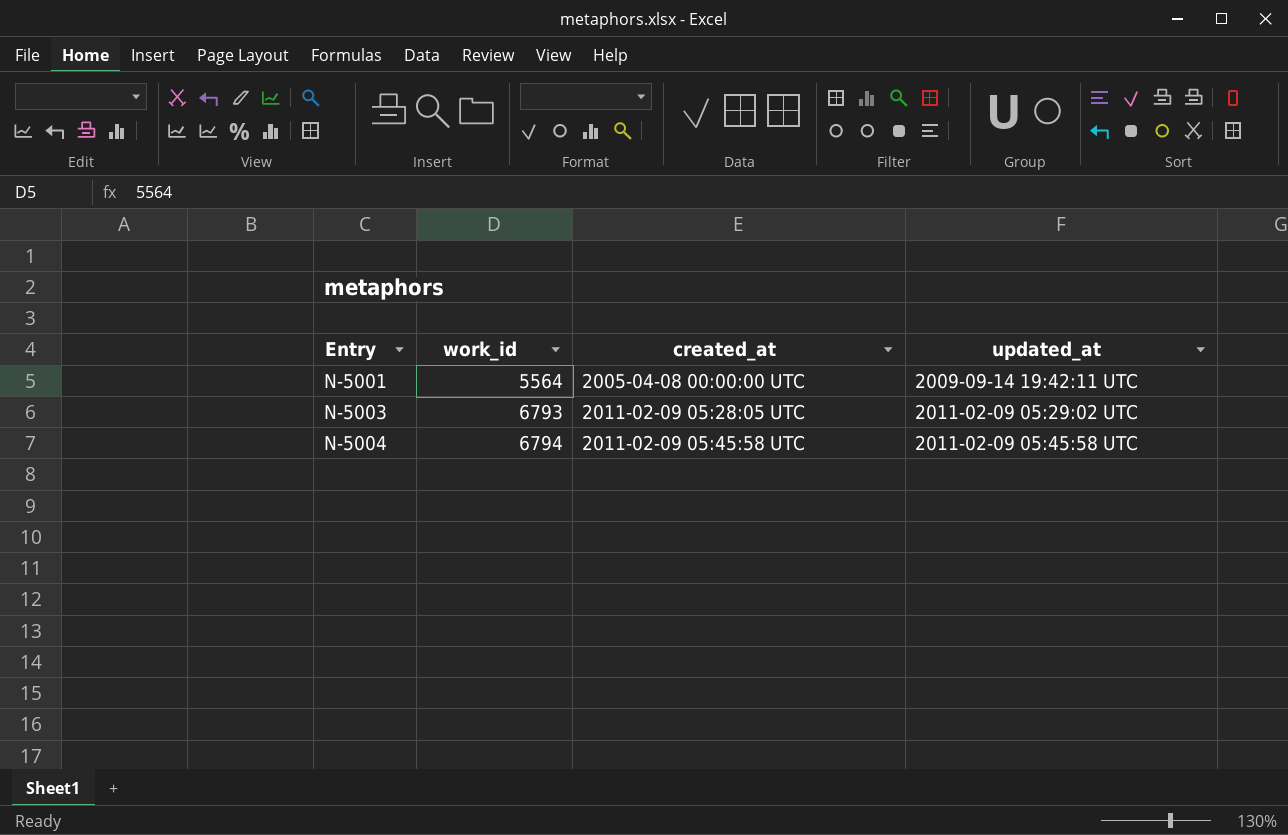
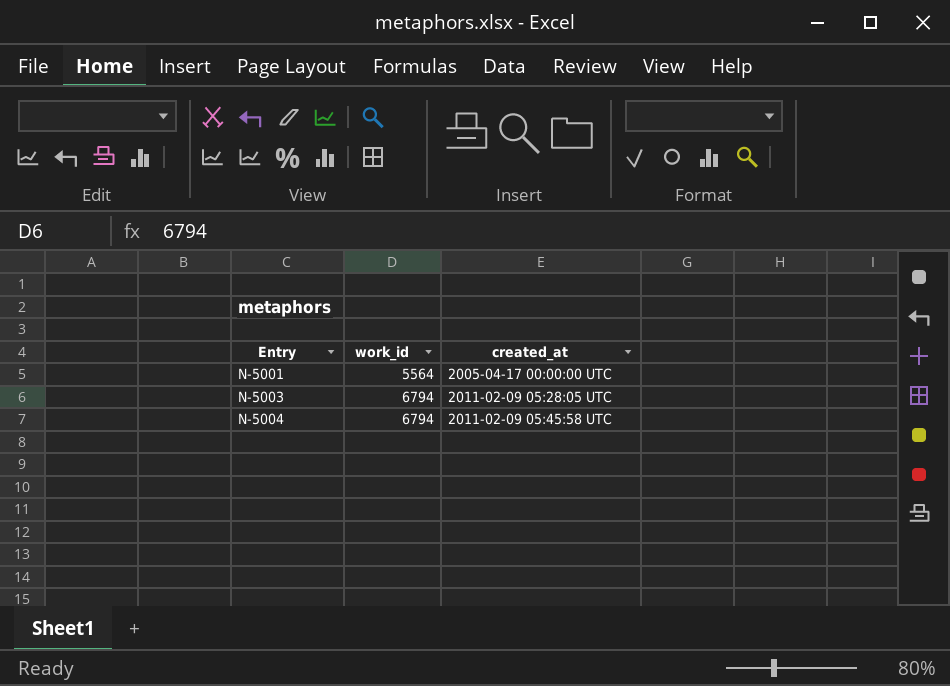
column updated_at | position: 4 -> none
N-5001 | created_at: 2005-04-08 00:00:00 UTC -> 2005-04-17 00:00:00 UTC
N-5003 | work_id: 6793 -> 6794

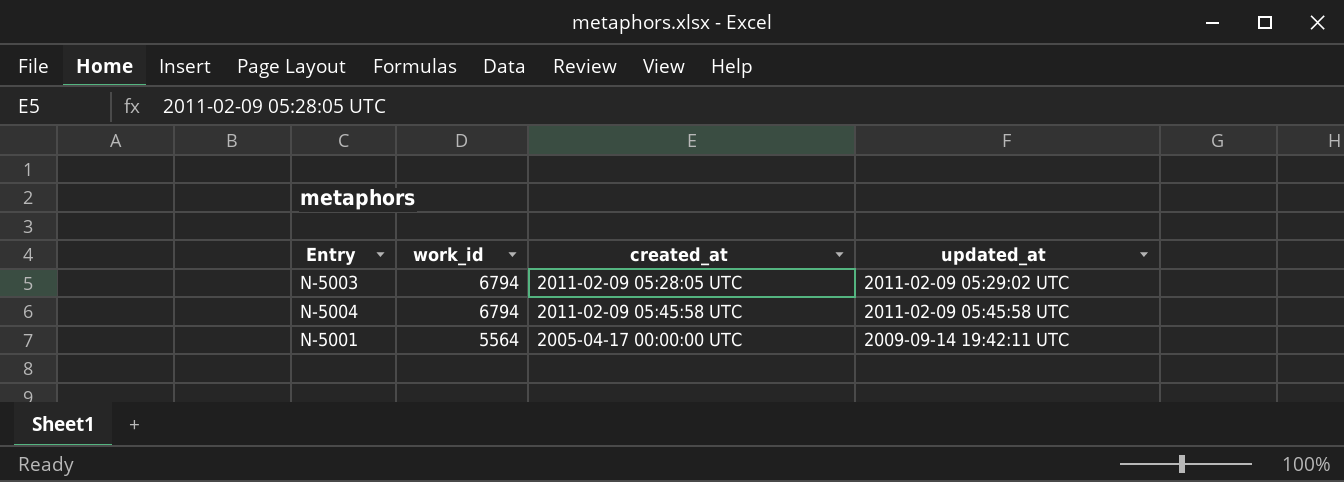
row order: Entry ascending -> work_id descending
column updated_at | position: none -> 4

